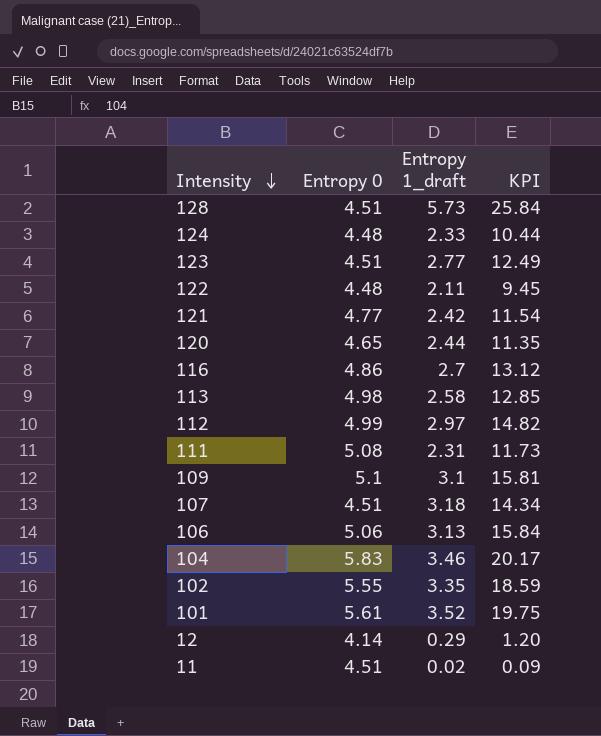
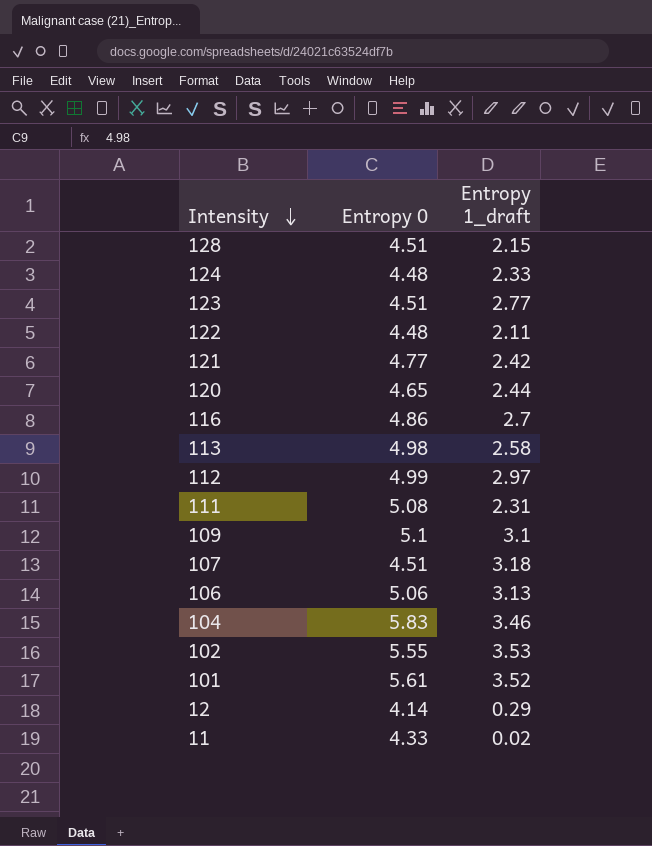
column KPI | formula: [Entropy 0] * [Entropy 1_draft] -> none
128 | Entropy 1_draft: 5.73 -> 2.15
102 | Entropy 1_draft: 3.35 -> 3.53
11 | Entropy 0: 4.51 -> 4.33

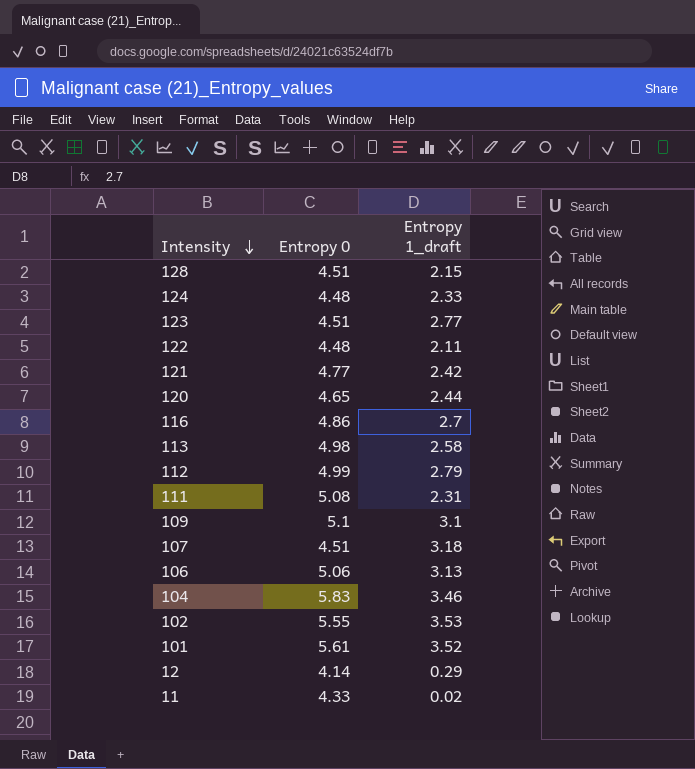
112 | Entropy 1_draft: 2.97 -> 2.79

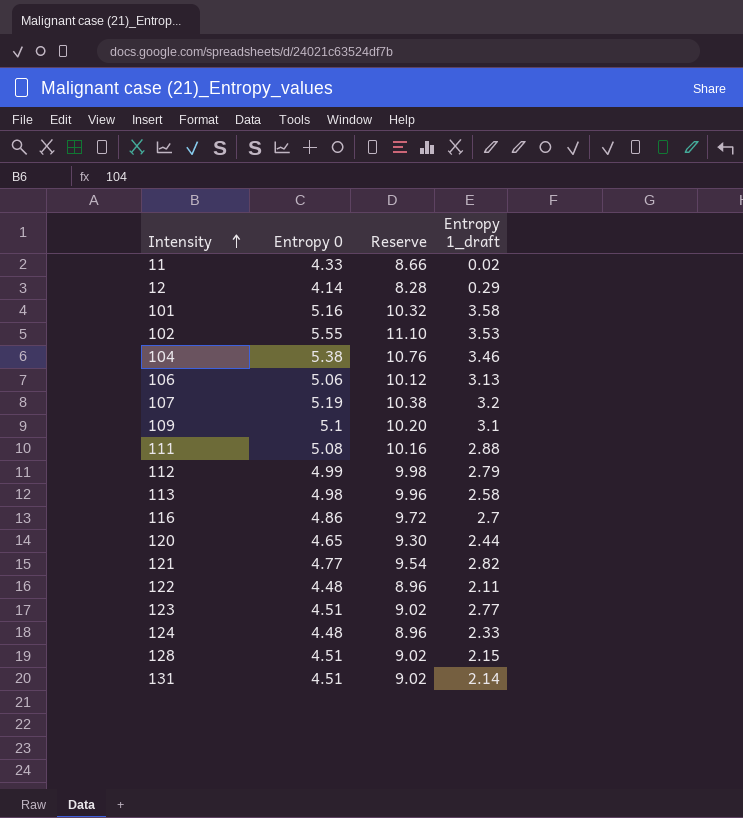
row order: Intensity descending -> Intensity ascending
column Reserve | formula: none -> [Entropy 0] * 2
101 | Entropy 0: 5.61 -> 5.16
101 | Entropy 1_draft: 3.52 -> 3.58
104 | Entropy 0: 5.83 -> 5.38
107 | Entropy 0: 4.51 -> 5.19
107 | Entropy 1_draft: 3.18 -> 3.2
111 | Entropy 1_draft: 2.31 -> 2.88
121 | Entropy 1_draft: 2.42 -> 2.82
row 131: none -> 4.51 | 9.02 | 2.14

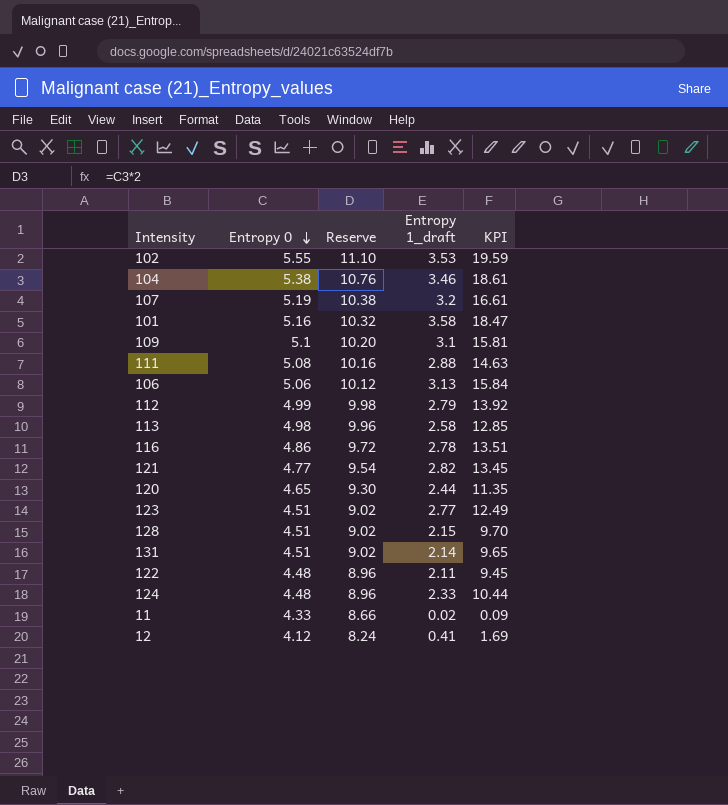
row order: Intensity ascending -> Entropy 0 descending
column KPI | formula: none -> [Entropy 0] * [Entropy 1_draft]
116 | Entropy 1_draft: 2.7 -> 2.78
12 | Entropy 0: 4.14 -> 4.12
12 | Reserve: 8.28 -> 8.24
12 | Entropy 1_draft: 0.29 -> 0.41

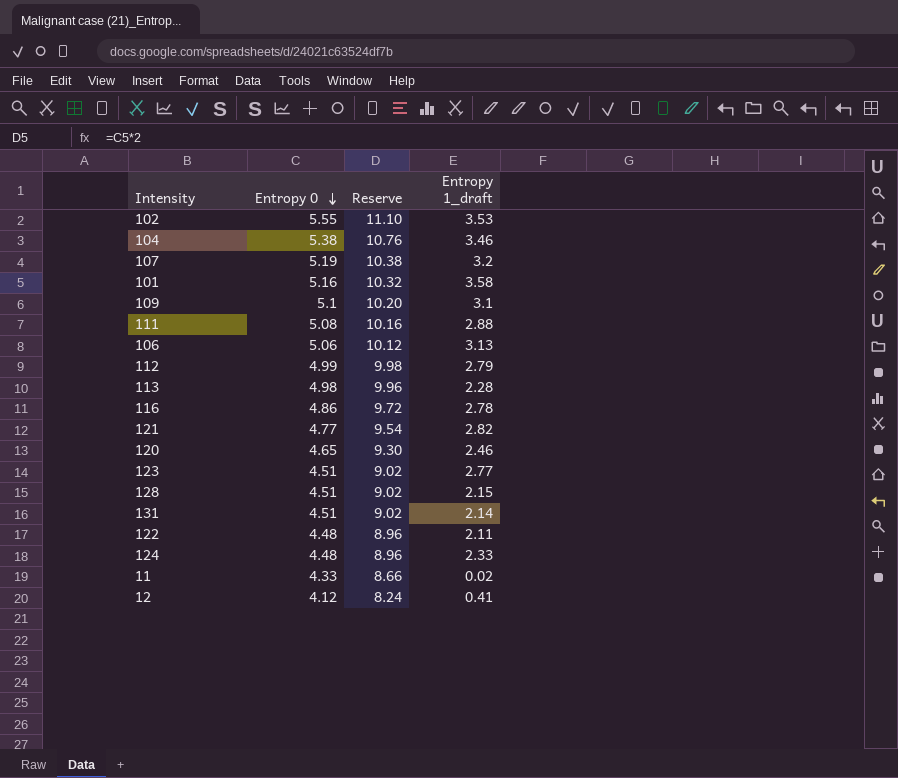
column KPI | formula: [Entropy 0] * [Entropy 1_draft] -> none
113 | Entropy 1_draft: 2.58 -> 2.28
120 | Entropy 1_draft: 2.44 -> 2.46

